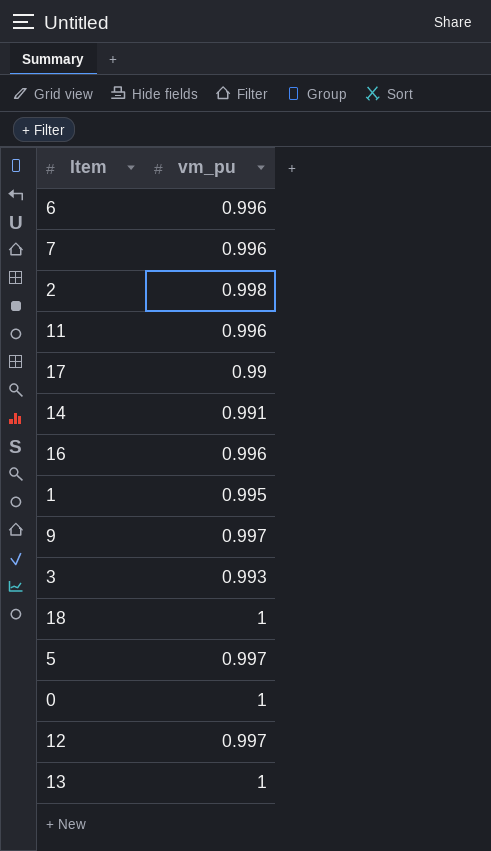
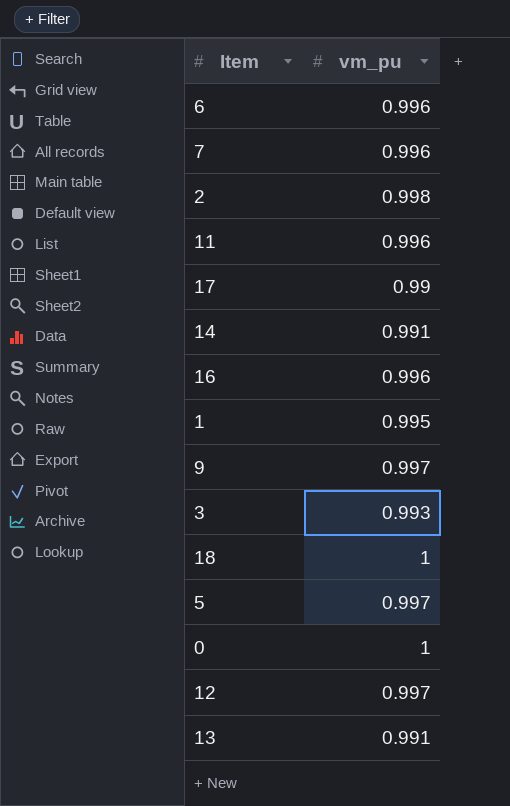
13 | vm_pu: 1 -> 0.991

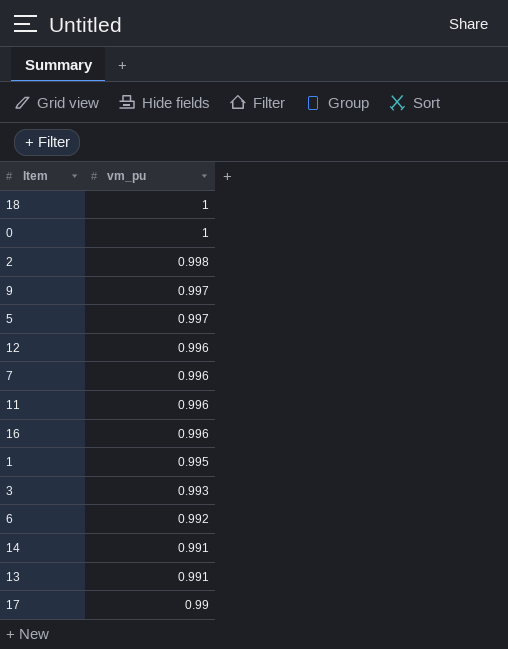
row order: none -> vm_pu descending
12 | vm_pu: 0.997 -> 0.996
6 | vm_pu: 0.996 -> 0.992

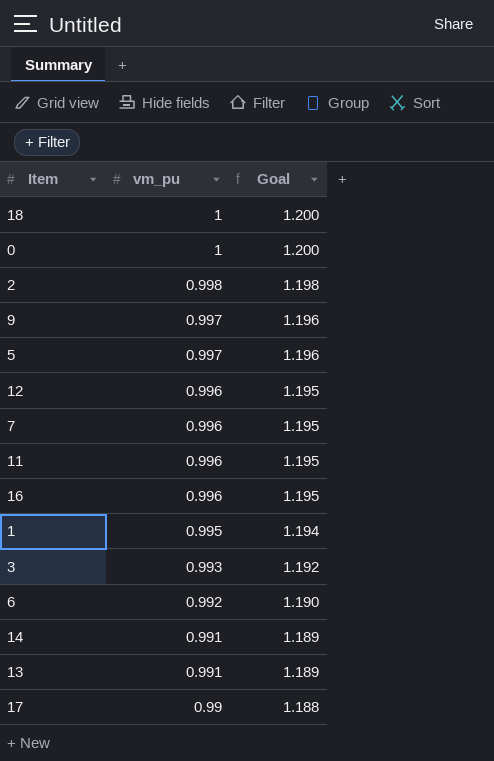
column Goal | formula: none -> [vm_pu] * 1.2

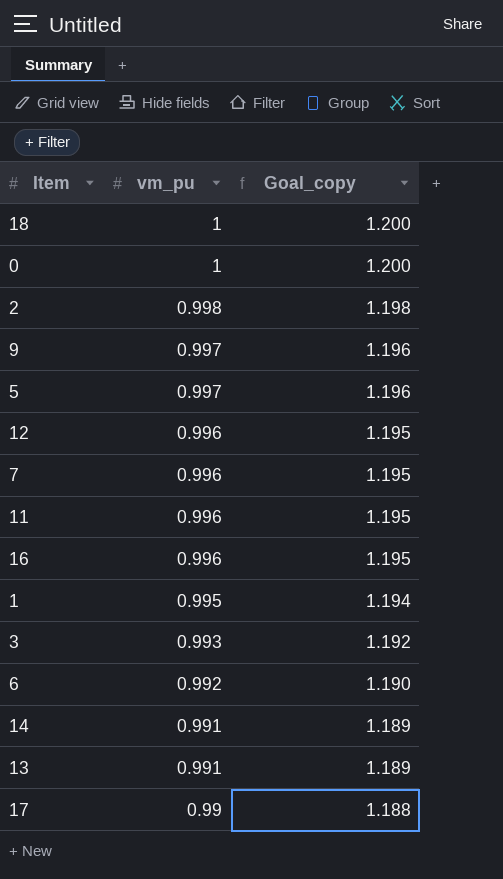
column name: Goal -> Goal_copy

